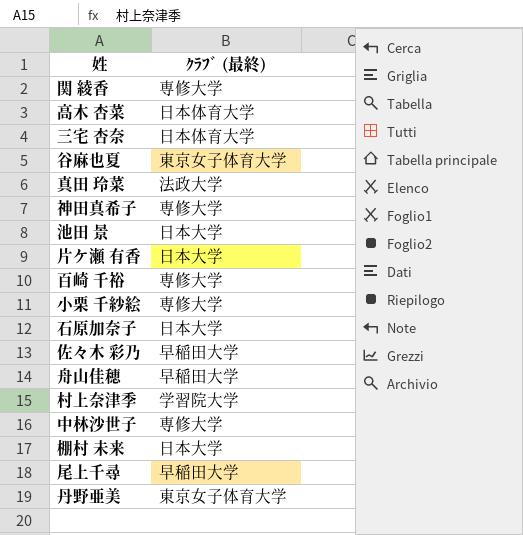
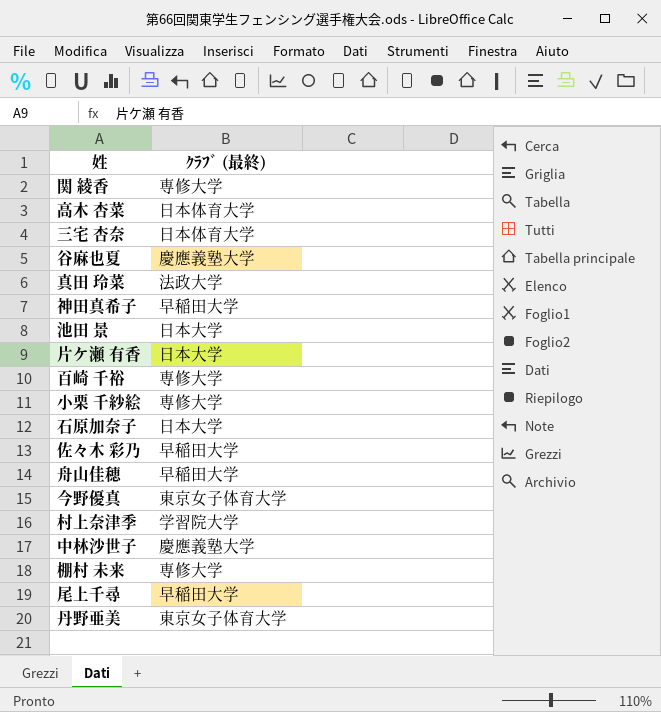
谷麻也夏 | ｸﾗﾌﾞ (最終): 東京女子体育大学 -> 慶應義塾大学
神田真希子 | ｸﾗﾌﾞ (最終): 専修大学 -> 早稲田大学
row 今野優真: none -> 東京女子体育大学
中林沙世子 | ｸﾗﾌﾞ (最終): 専修大学 -> 慶應義塾大学
棚村 未来 | ｸﾗﾌﾞ (最終): 日本大学 -> 専修大学

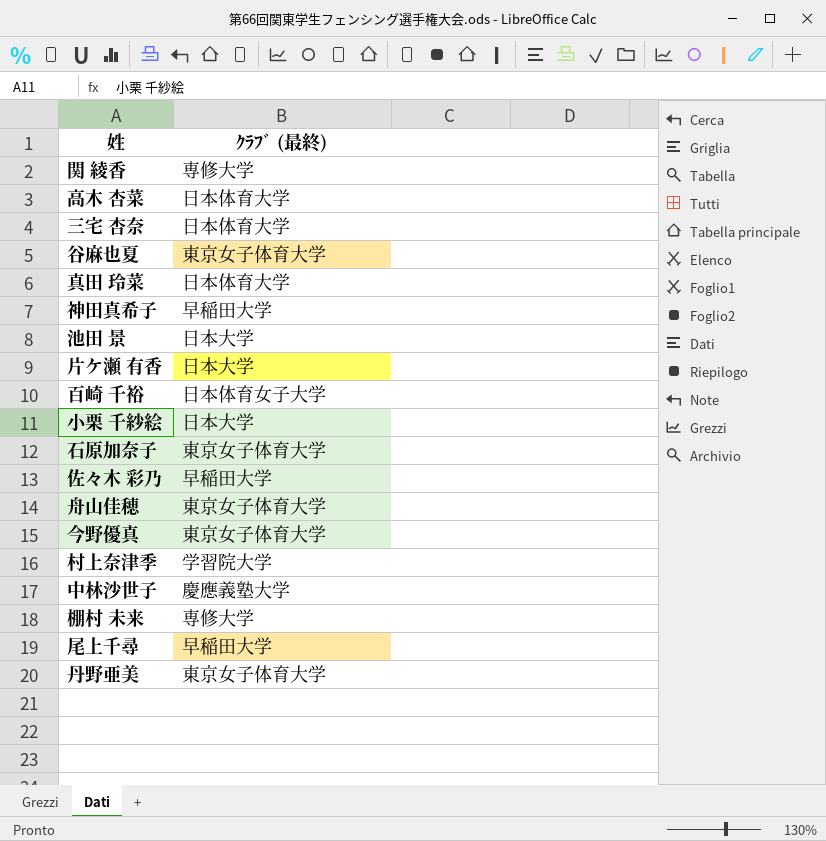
谷麻也夏 | ｸﾗﾌﾞ (最終): 慶應義塾大学 -> 東京女子体育大学
真田 玲菜 | ｸﾗﾌﾞ (最終): 法政大学 -> 日本体育大学
百崎 千裕 | ｸﾗﾌﾞ (最終): 専修大学 -> 日本体育女子大学
小栗 千紗絵 | ｸﾗﾌﾞ (最終): 専修大学 -> 日本大学
石原加奈子 | ｸﾗﾌﾞ (最終): 日本大学 -> 東京女子体育大学
舟山佳穂 | ｸﾗﾌﾞ (最終): 早稲田大学 -> 東京女子体育大学

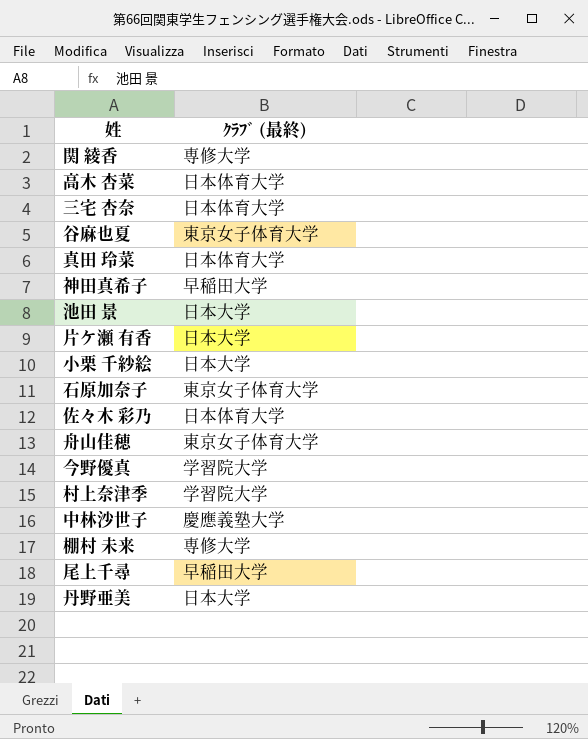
row 百崎 千裕: 日本体育女子大学 -> none
佐々木 彩乃 | ｸﾗﾌﾞ (最終): 早稲田大学 -> 日本体育大学
今野優真 | ｸﾗﾌﾞ (最終): 東京女子体育大学 -> 学習院大学
丹野亜美 | ｸﾗﾌﾞ (最終): 東京女子体育大学 -> 日本大学

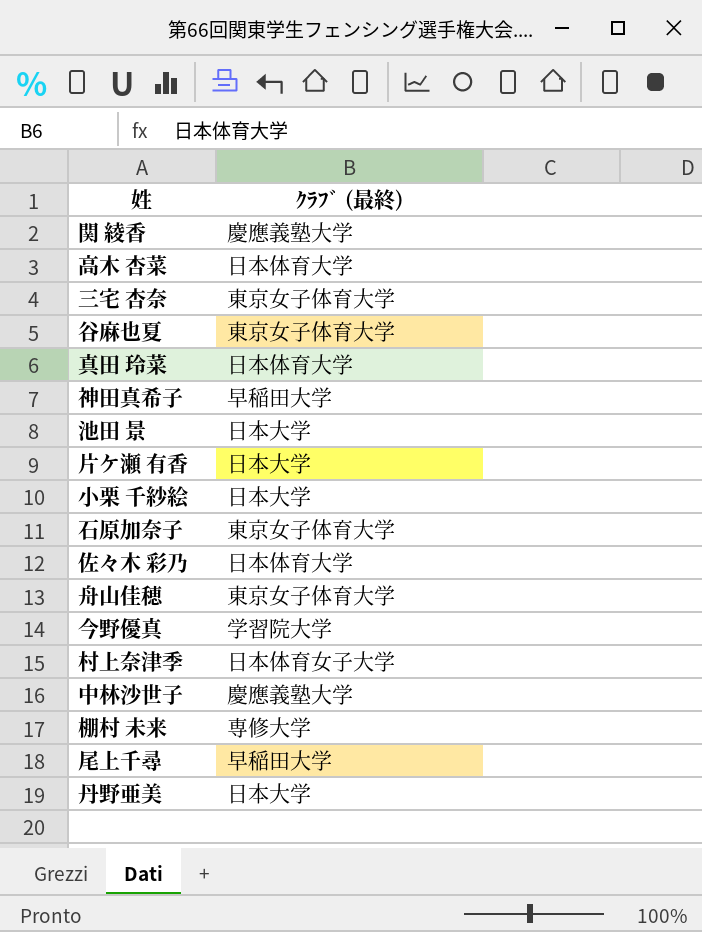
関 綾香 | ｸﾗﾌﾞ (最終): 専修大学 -> 慶應義塾大学
三宅 杏奈 | ｸﾗﾌﾞ (最終): 日本体育大学 -> 東京女子体育大学
村上奈津季 | ｸﾗﾌﾞ (最終): 学習院大学 -> 日本体育女子大学

